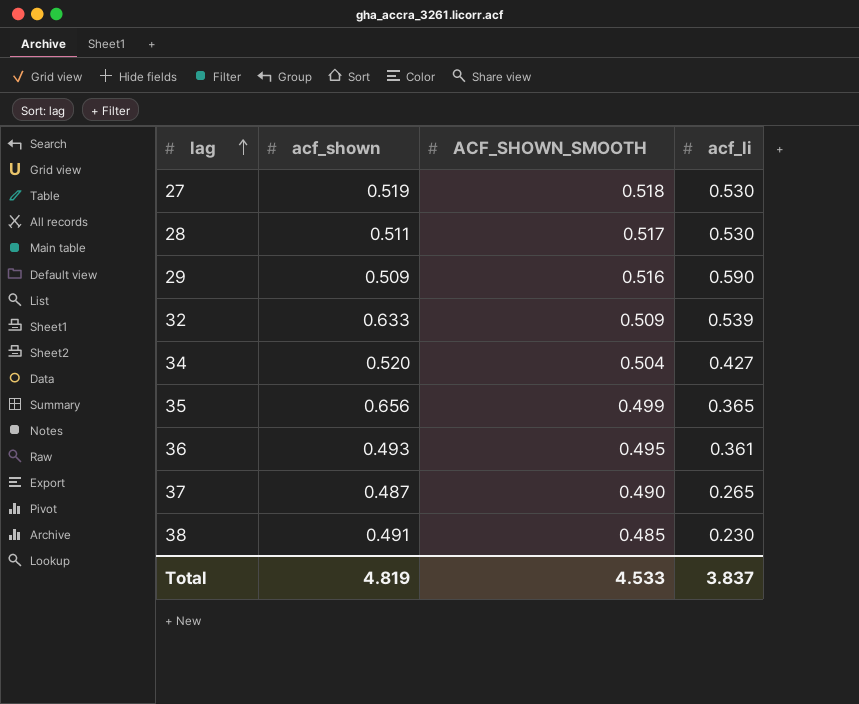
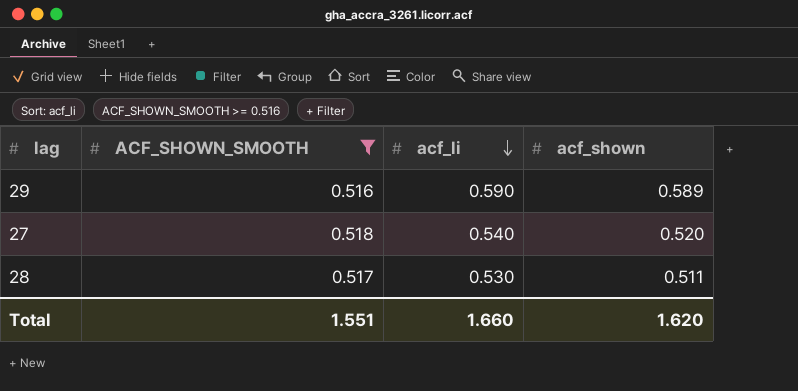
filter: none -> ACF_SHOWN_SMOOTH >= 0.516
row order: lag ascending -> acf_li descending
column acf_shown | position: 2 -> 4
29 | acf_shown: 0.509 -> 0.589
27 | acf_li: 0.530 -> 0.540
27 | acf_shown: 0.519 -> 0.520
Total | ACF_SHOWN_SMOOTH: 4.533 -> 1.551
Total | acf_li: 3.837 -> 1.660
Total | acf_shown: 4.819 -> 1.620

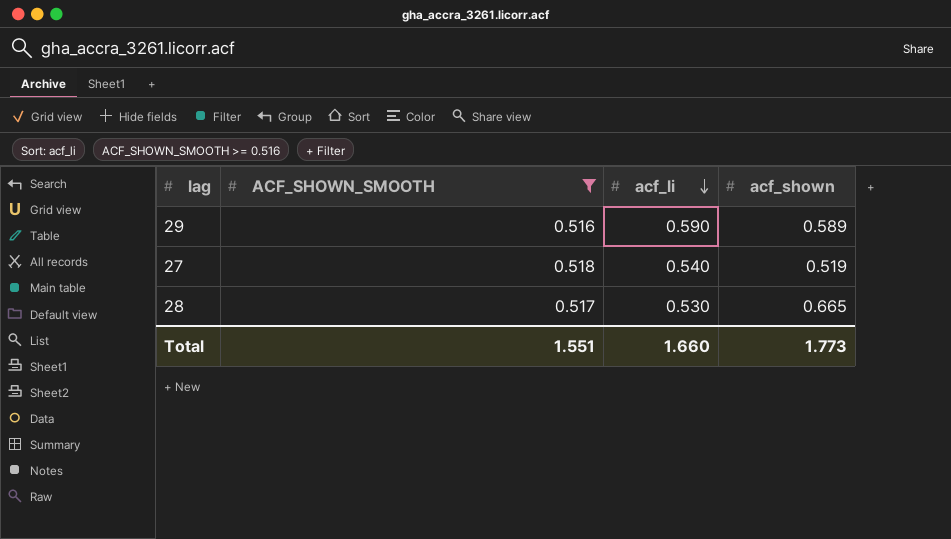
27 | acf_shown: 0.520 -> 0.519
28 | acf_shown: 0.511 -> 0.665
Total | acf_shown: 1.620 -> 1.773

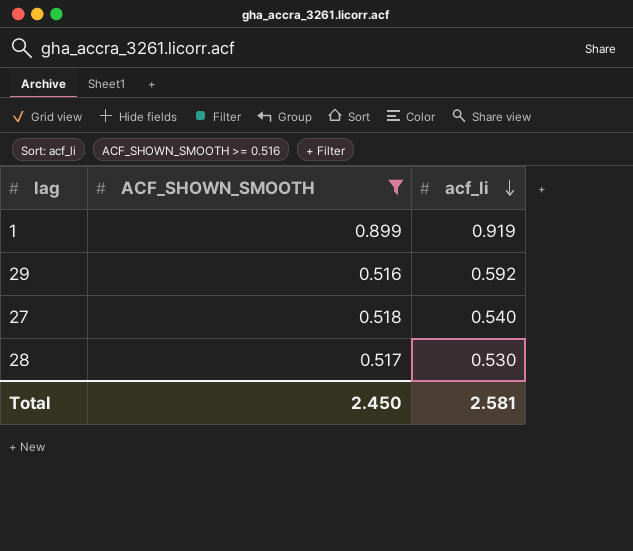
column acf_shown | position: 4 -> none
row 1: none -> 0.899 | 0.919
29 | acf_li: 0.590 -> 0.592
Total | ACF_SHOWN_SMOOTH: 1.551 -> 2.450
Total | acf_li: 1.660 -> 2.581

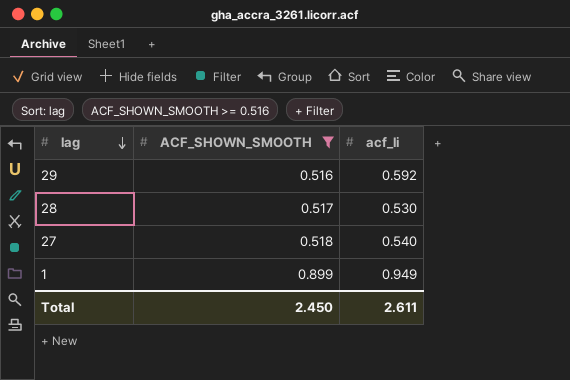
row order: acf_li descending -> lag descending
1 | acf_li: 0.919 -> 0.949
Total | acf_li: 2.581 -> 2.611

